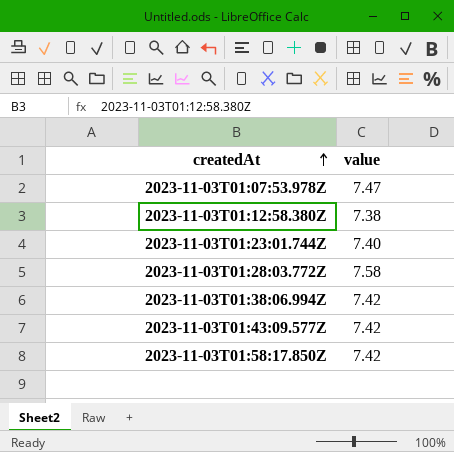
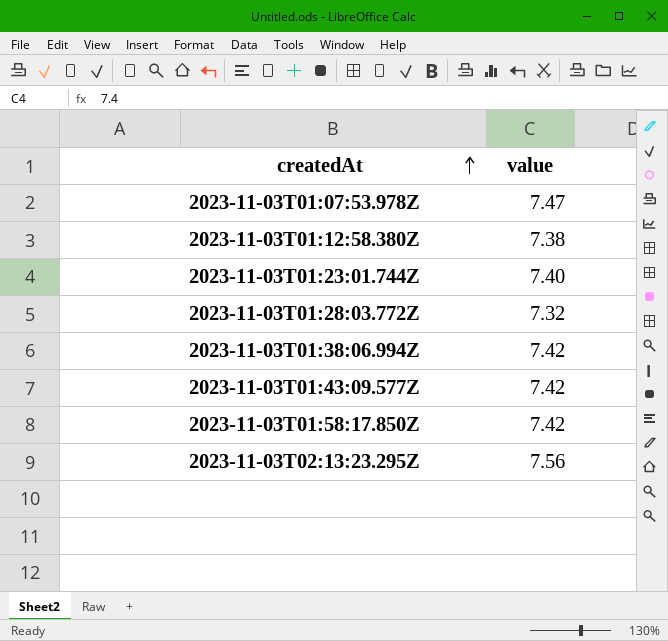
2023-11-03T01:28:03.772Z | value: 7.58 -> 7.32
row 2023-11-03T02:13:23.295Z: none -> 7.56

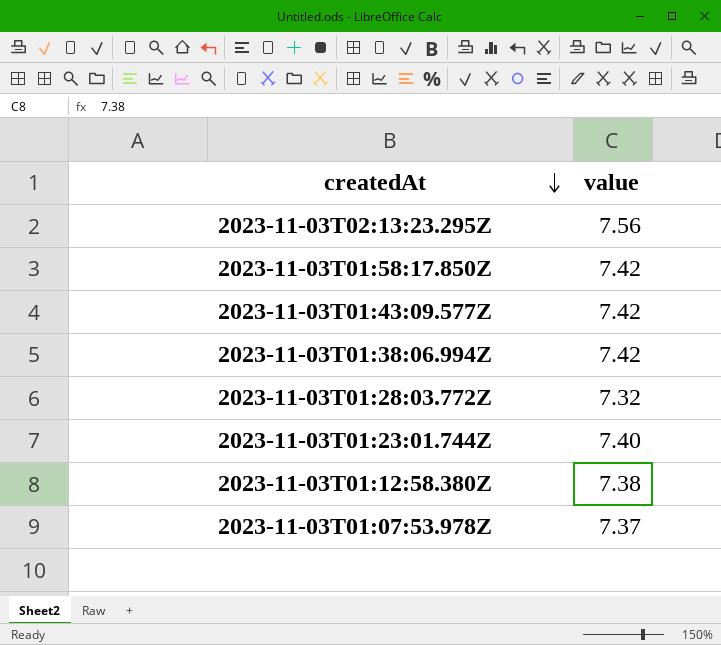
row order: createdAt ascending -> createdAt descending
2023-11-03T01:07:53.978Z | value: 7.47 -> 7.37

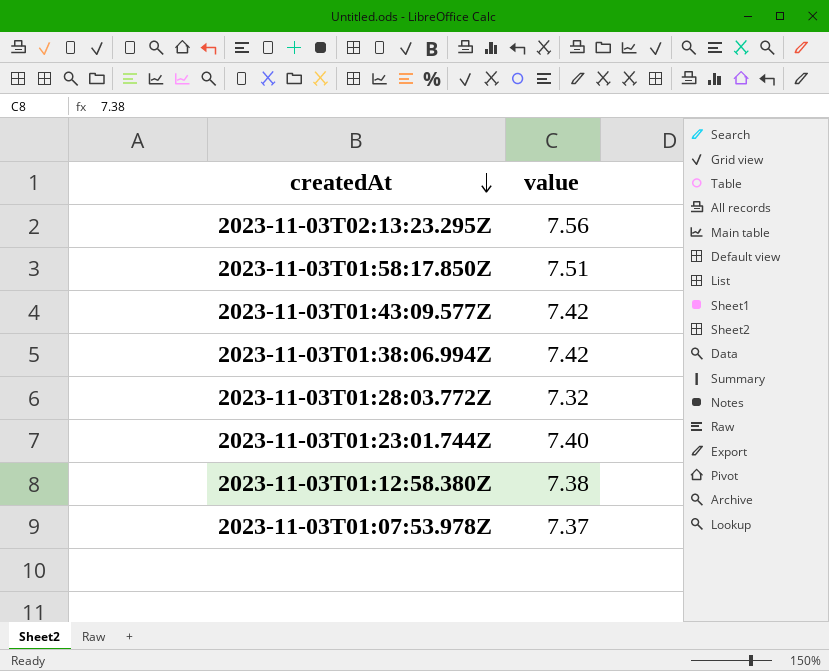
2023-11-03T01:58:17.850Z | value: 7.42 -> 7.51

